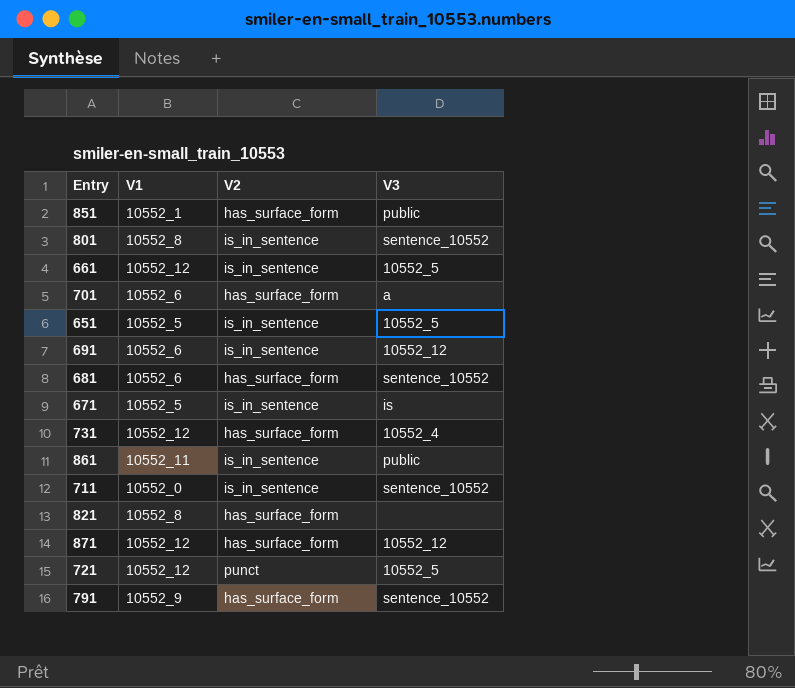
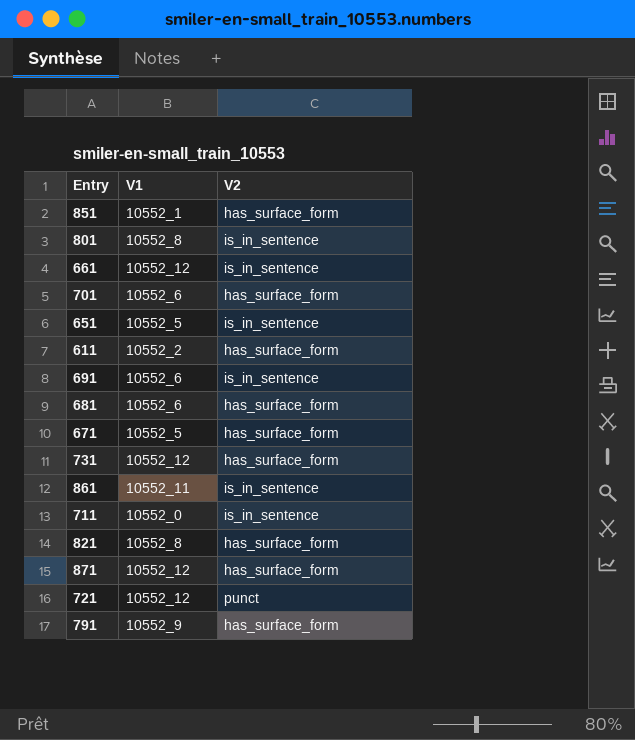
column V3 | position: 4 -> none
row 611: none -> 10552_2 | has_surface_form
671 | V2: is_in_sentence -> has_surface_form

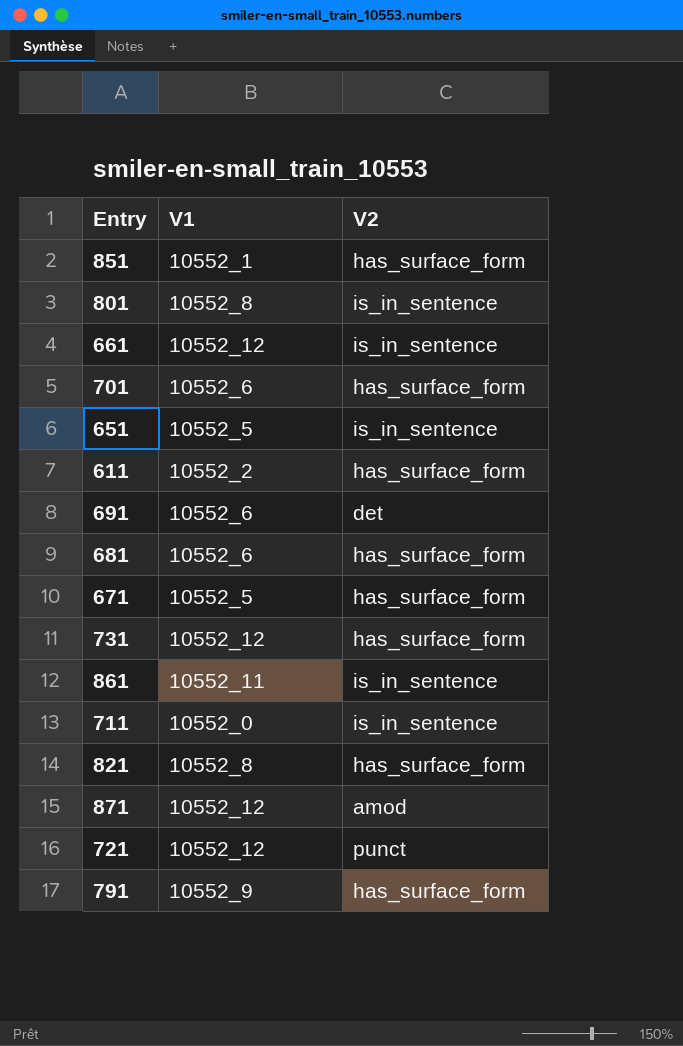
691 | V2: is_in_sentence -> det
871 | V2: has_surface_form -> amod

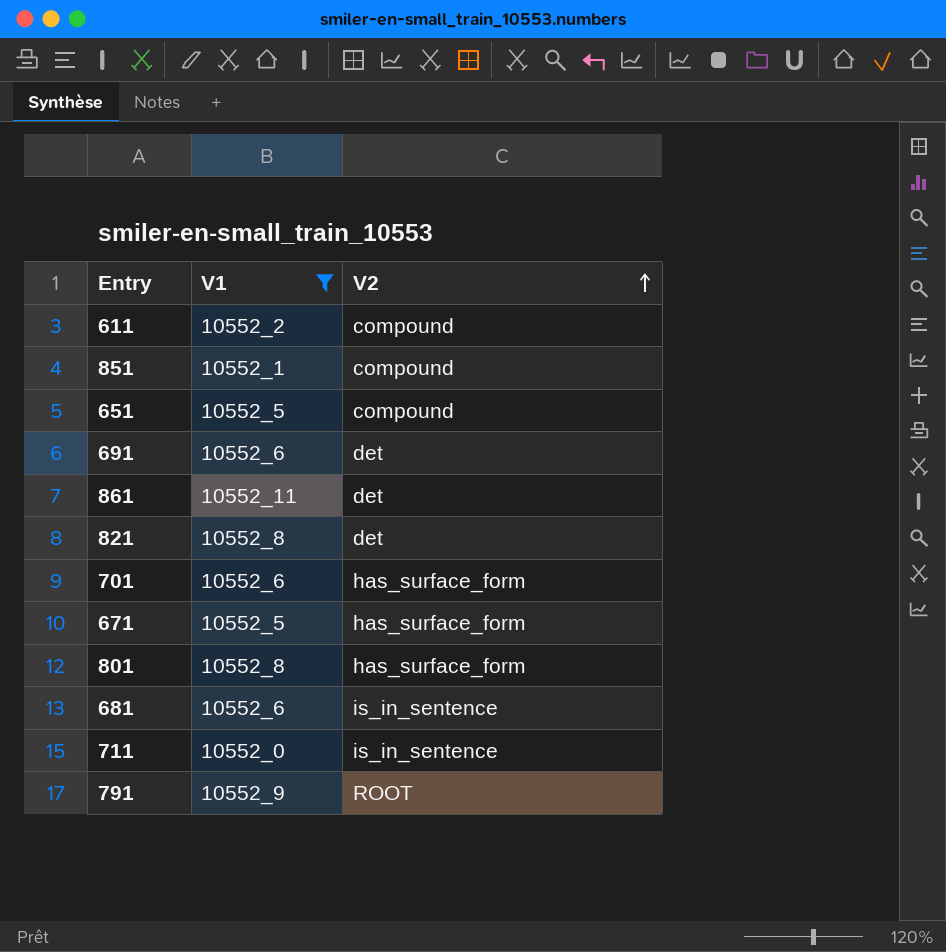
filter: none -> V1 != 10552_12
row order: none -> V2 ascending
611 | V2: has_surface_form -> compound
851 | V2: has_surface_form -> compound
651 | V2: is_in_sentence -> compound
861 | V2: is_in_sentence -> det
821 | V2: has_surface_form -> det
801 | V2: is_in_sentence -> has_surface_form
681 | V2: has_surface_form -> is_in_sentence
791 | V2: has_surface_form -> ROOT

